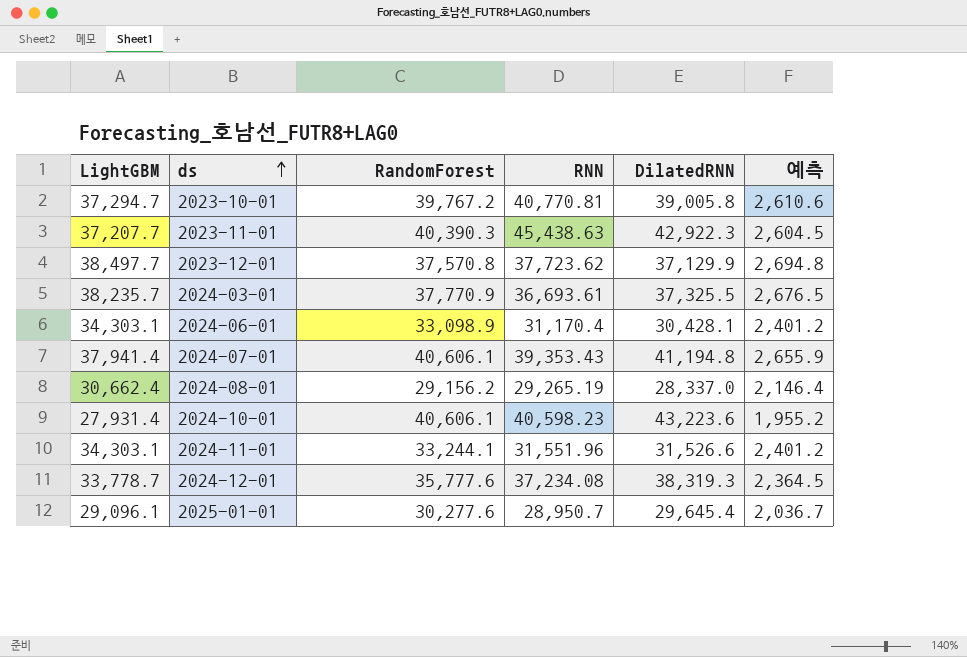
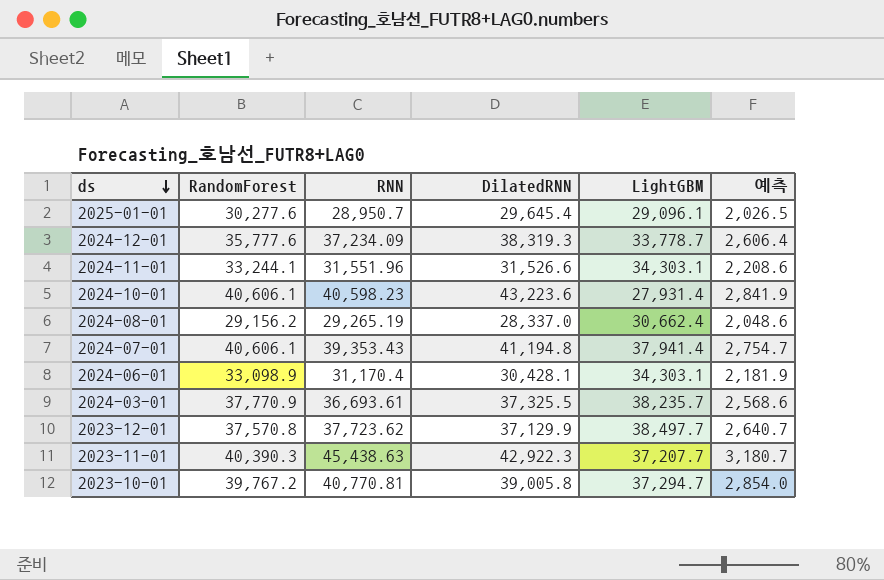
row order: ds ascending -> ds descending
column LightGBM | position: 1 -> 5
column 예측 | formula: [LightGBM] * 0.07 -> [RNN] * 0.07
2024-12-01 | RNN: 37,234.08 -> 37,234.09

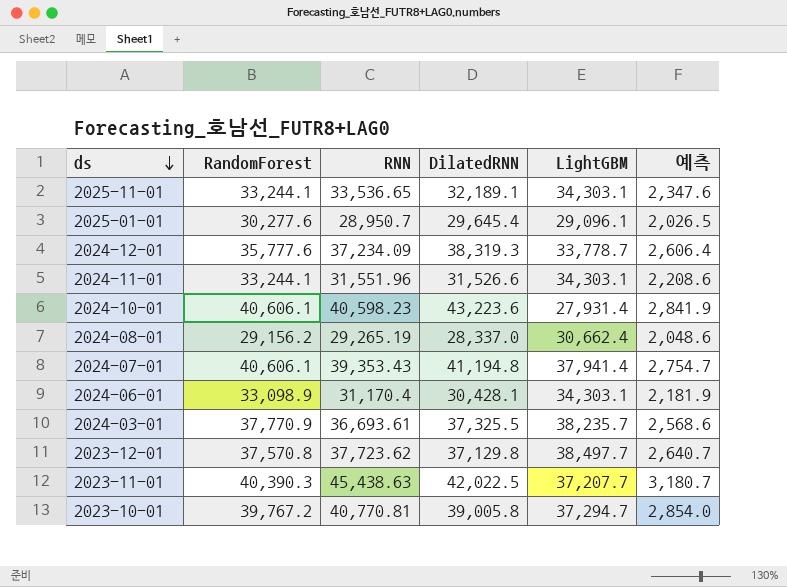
row 2025-11-01: none -> 33,244.1 | 33,536.65 | 32,189.1 | 34,303.1 | 2,347.6
2023-12-01 | DilatedRNN: 37,129.9 -> 37,129.8
2023-11-01 | DilatedRNN: 42,922.3 -> 42,022.5

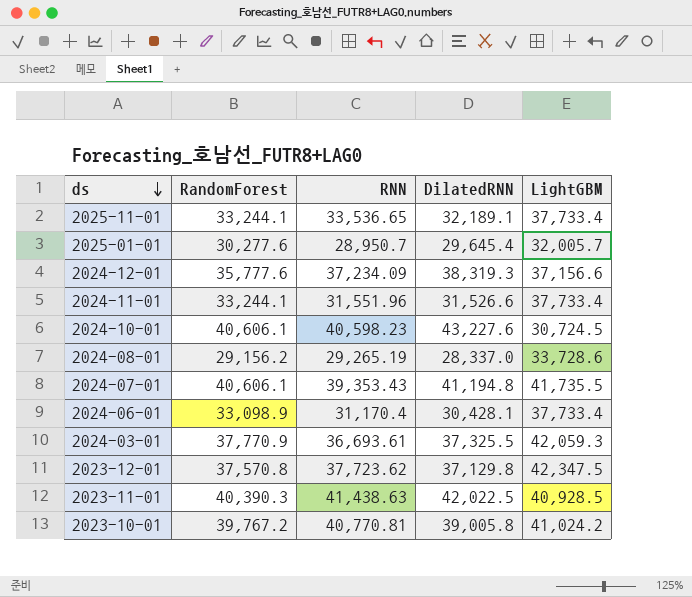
column 예측 | formula: [RNN] * 0.07 -> none
2025-11-01 | LightGBM: 34,303.1 -> 37,733.4
2025-01-01 | LightGBM: 29,096.1 -> 32,005.7
2024-12-01 | LightGBM: 33,778.7 -> 37,156.6
2024-11-01 | LightGBM: 34,303.1 -> 37,733.4
2024-10-01 | DilatedRNN: 43,223.6 -> 43,227.6
2024-10-01 | LightGBM: 27,931.4 -> 30,724.5
2024-08-01 | LightGBM: 30,662.4 -> 33,728.6
2024-07-01 | LightGBM: 37,941.4 -> 41,735.5
2024-06-01 | LightGBM: 34,303.1 -> 37,733.4
2024-03-01 | LightGBM: 38,235.7 -> 42,059.3
2023-12-01 | LightGBM: 38,497.7 -> 42,347.5
2023-11-01 | RNN: 45,438.63 -> 41,438.63
2023-11-01 | LightGBM: 37,207.7 -> 40,928.5
2023-10-01 | LightGBM: 37,294.7 -> 41,024.2

